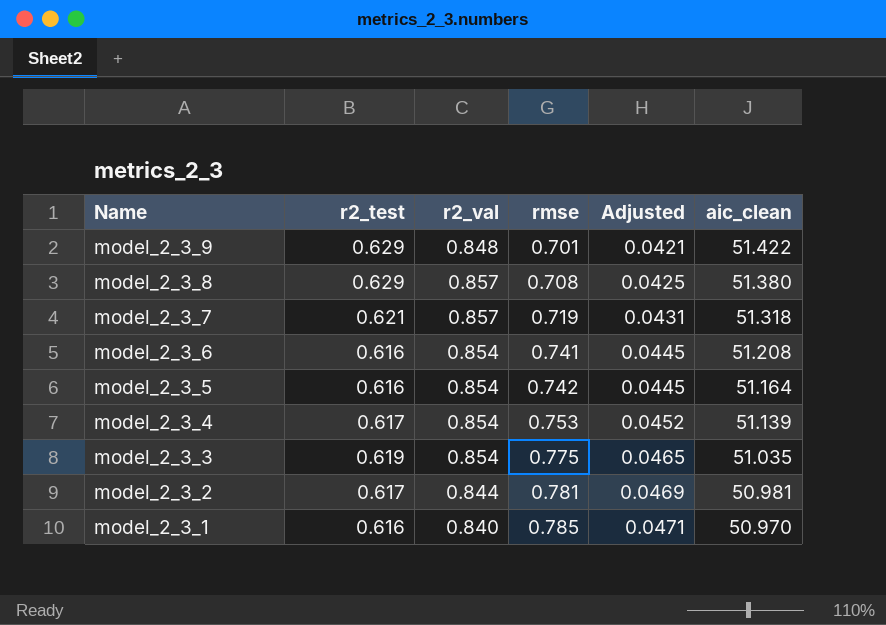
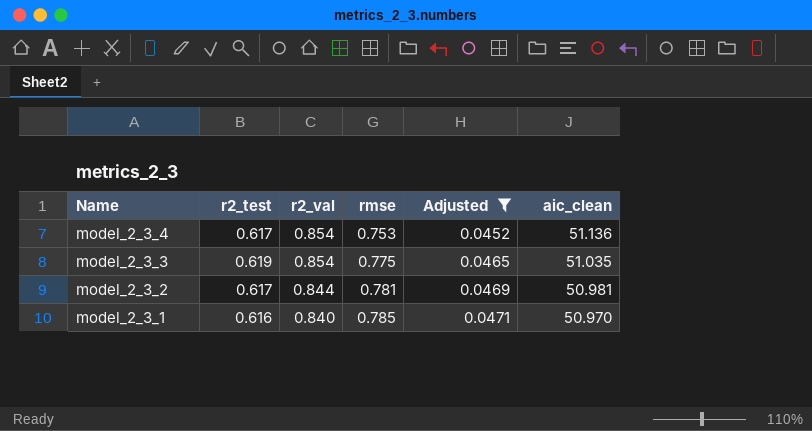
filter: none -> Adjusted >= 0.0452
model_2_3_4 | aic_clean: 51.139 -> 51.136

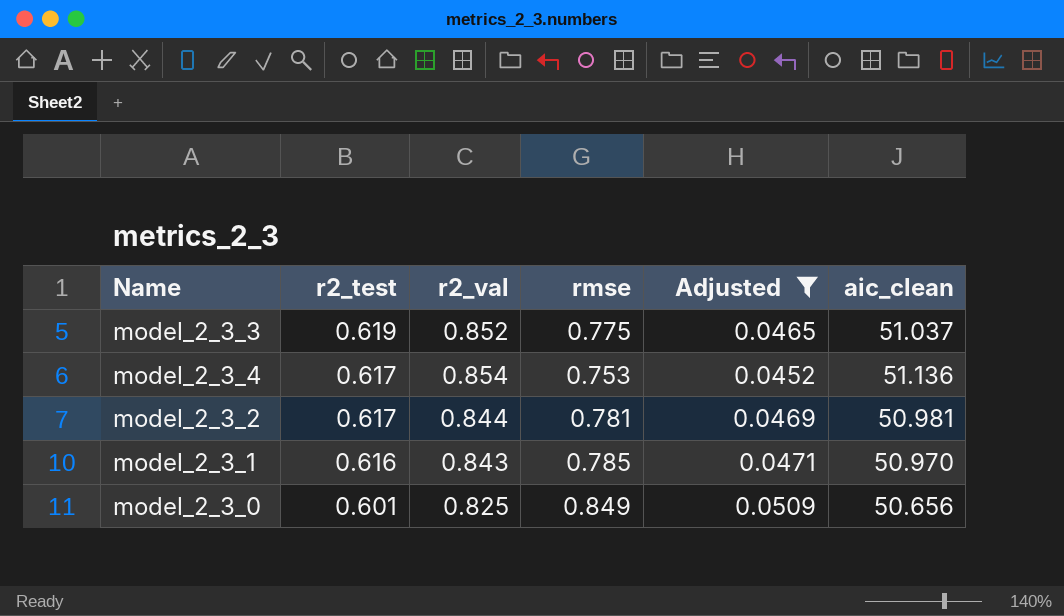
row order: Name descending -> r2_test descending
model_2_3_3 | r2_val: 0.854 -> 0.852
model_2_3_3 | aic_clean: 51.035 -> 51.037
model_2_3_1 | r2_val: 0.840 -> 0.843
row model_2_3_0: none -> 0.601 | 0.825 | 0.849 | 0.0509 | 50.656

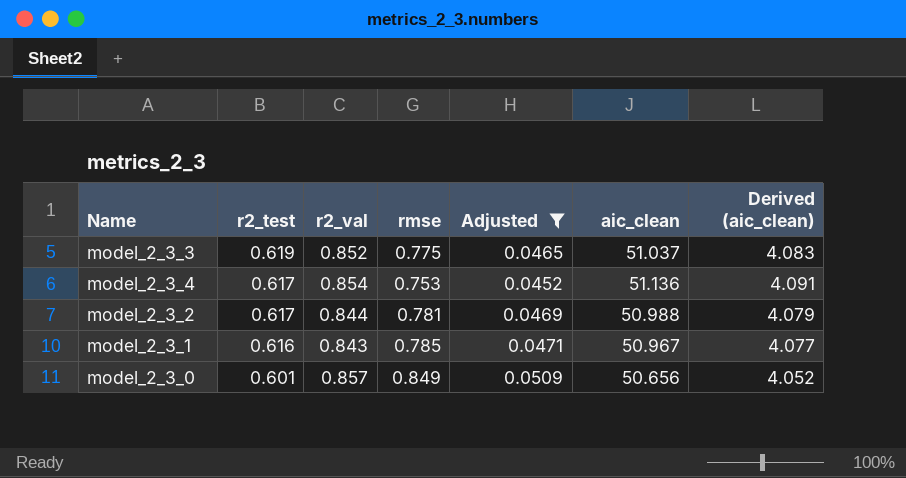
column Derived (aic_clean) | formula: none -> [aic_clean] * 0.08
model_2_3_2 | aic_clean: 50.981 -> 50.988
model_2_3_1 | aic_clean: 50.970 -> 50.967
model_2_3_0 | r2_val: 0.825 -> 0.857

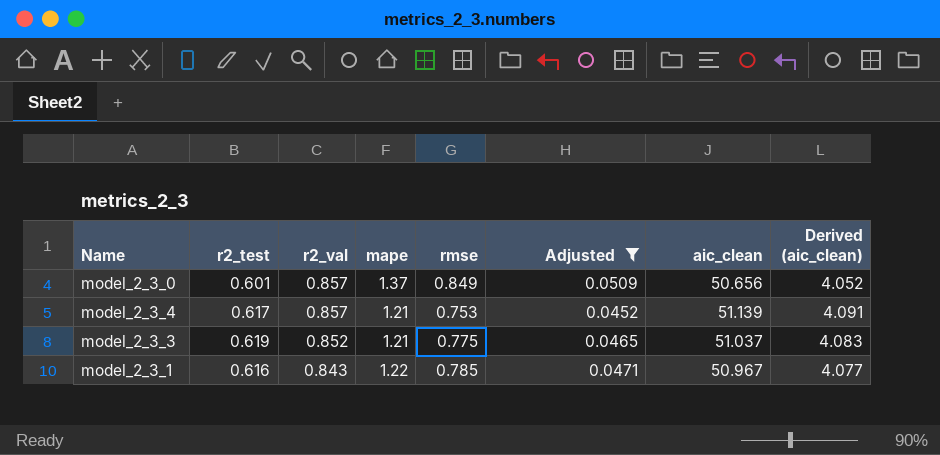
row order: r2_test descending -> r2_val descending
column mape | position: none -> 4
row model_2_3_2: 0.617 | 0.844 | 0.781 | 0.0469 | 50.988 | 4.079 -> none
model_2_3_4 | r2_val: 0.854 -> 0.857
model_2_3_4 | aic_clean: 51.136 -> 51.139

